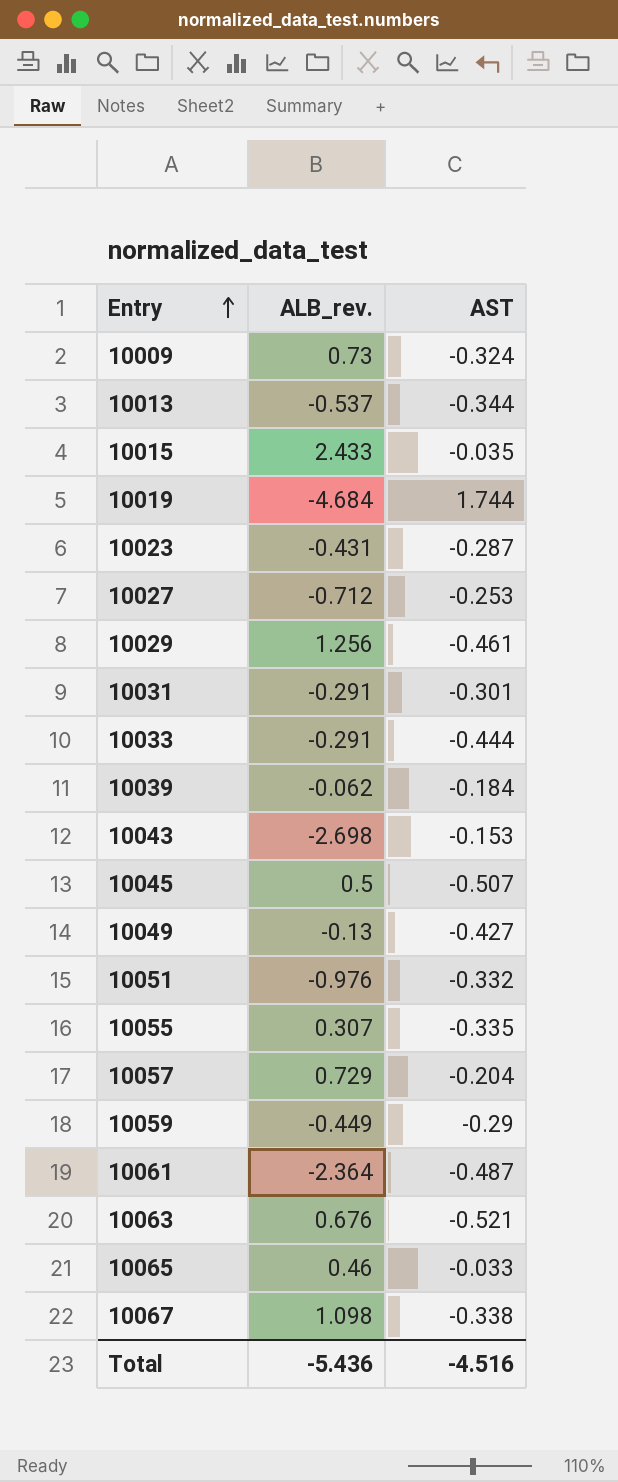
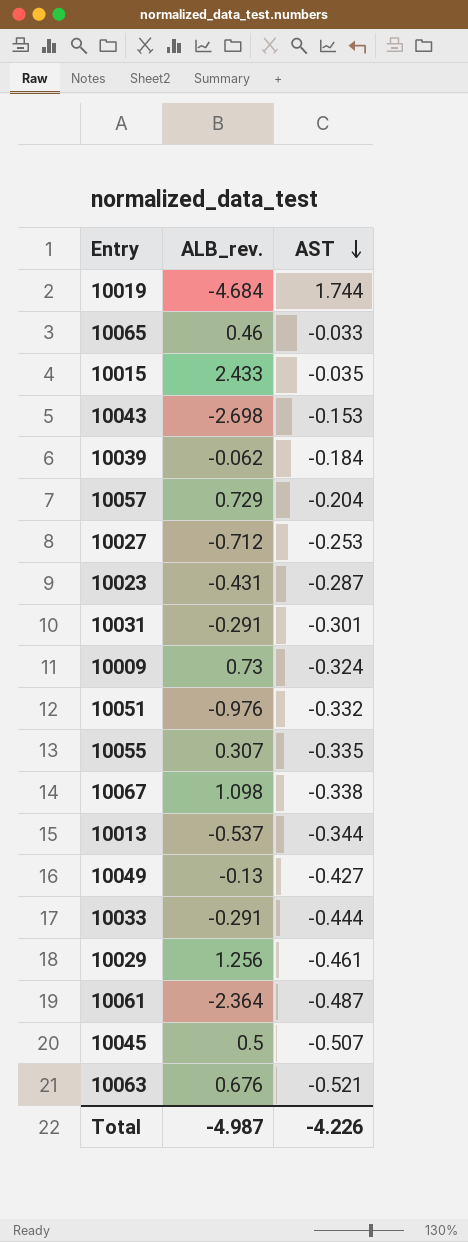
row order: Entry ascending -> AST descending
row 10059: -0.449 | -0.29 -> none
Total | ALB_rev.: -5.436 -> -4.987
Total | AST: -4.516 -> -4.226

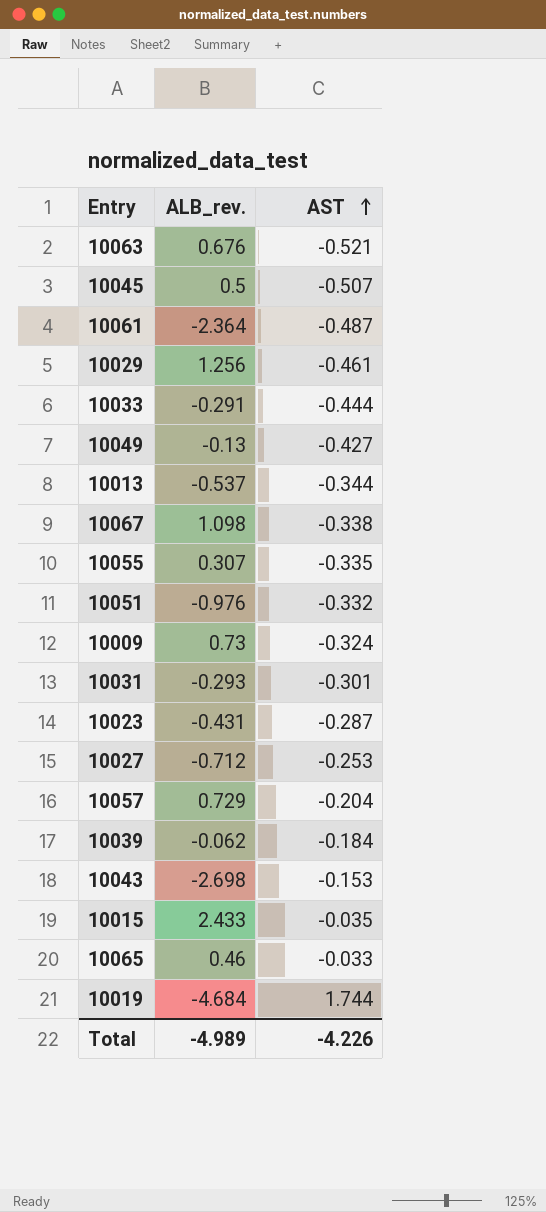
row order: AST descending -> AST ascending
10031 | ALB_rev.: -0.291 -> -0.293
Total | ALB_rev.: -4.987 -> -4.989

